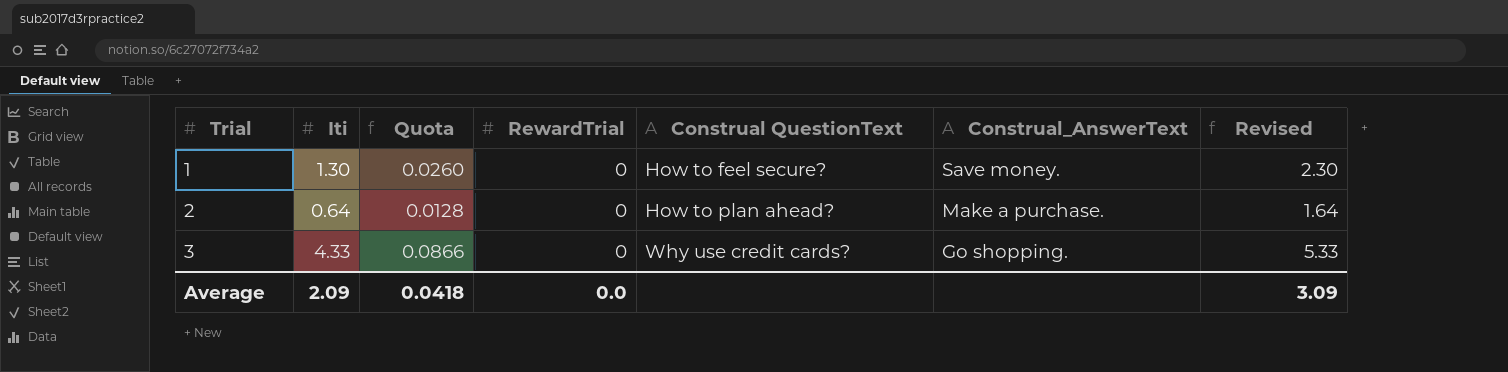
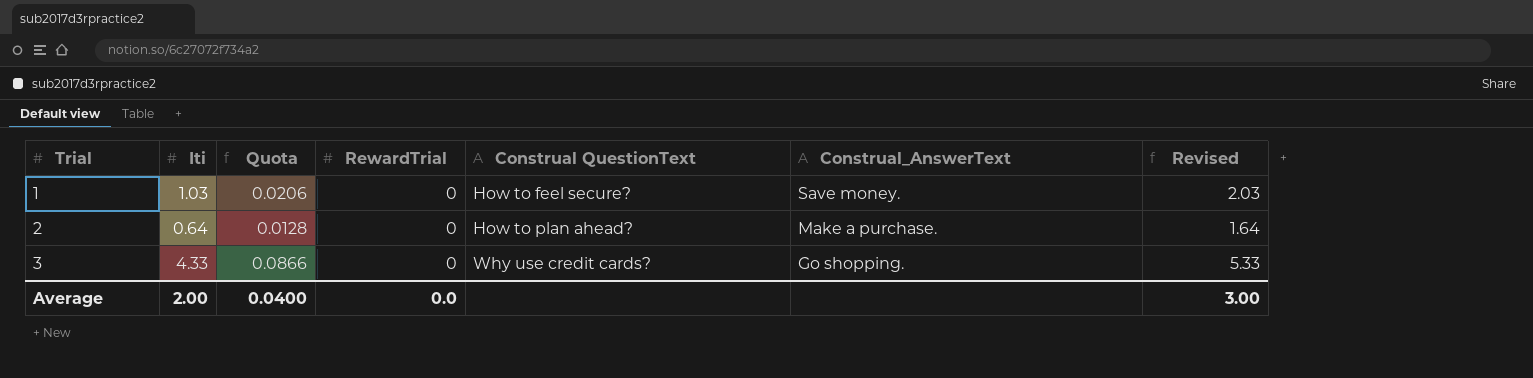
1 | Iti: 1.30 -> 1.03
1 | Quota: 0.0260 -> 0.0206
1 | Revised: 2.30 -> 2.03
Average | Iti: 2.09 -> 2.00
Average | Quota: 0.0418 -> 0.0400
Average | Revised: 3.09 -> 3.00

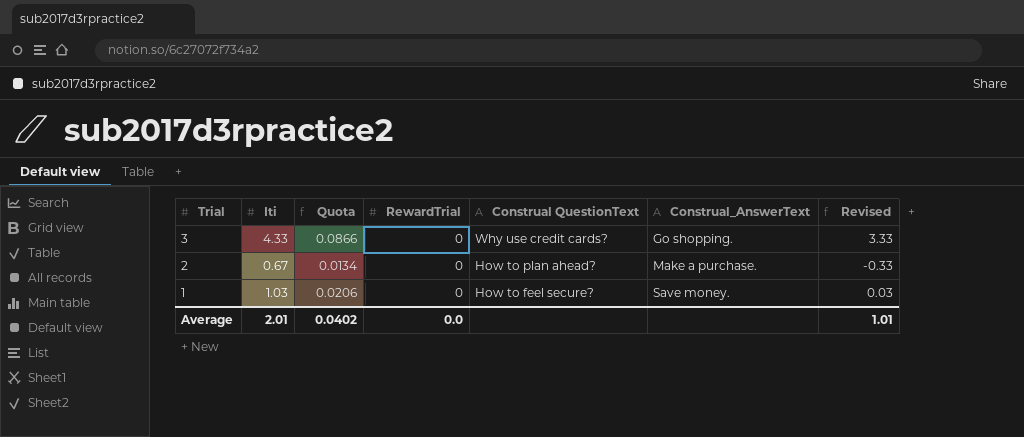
row order: Trial ascending -> Trial descending
column Revised | formula: [Iti] + 1 -> [Iti] - 1
2 | Iti: 0.64 -> 0.67
2 | Quota: 0.0128 -> 0.0134
Average | Iti: 2.00 -> 2.01
Average | Quota: 0.0400 -> 0.0402
Average | Revised: 3.00 -> 1.01

